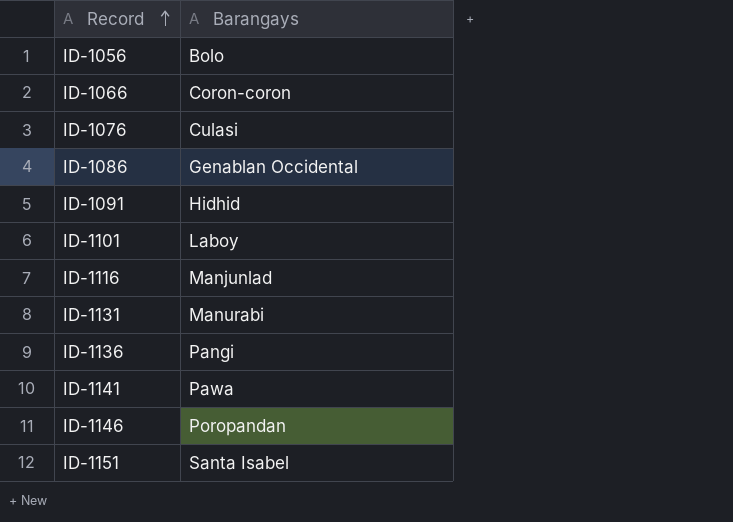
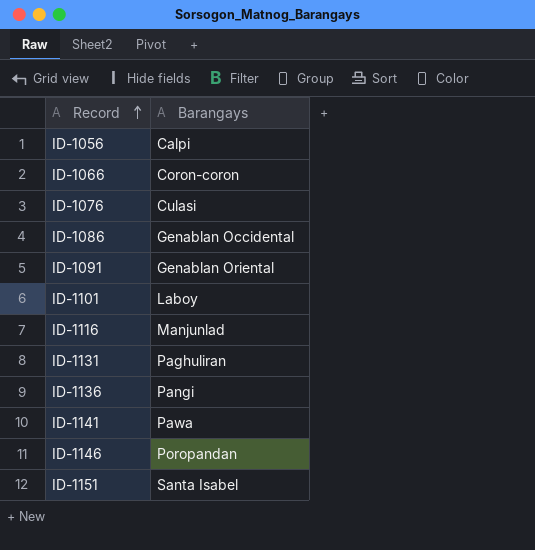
ID-1056 | Barangays: Bolo -> Calpi
ID-1091 | Barangays: Hidhid -> Genablan Oriental
ID-1131 | Barangays: Manurabi -> Paghuliran

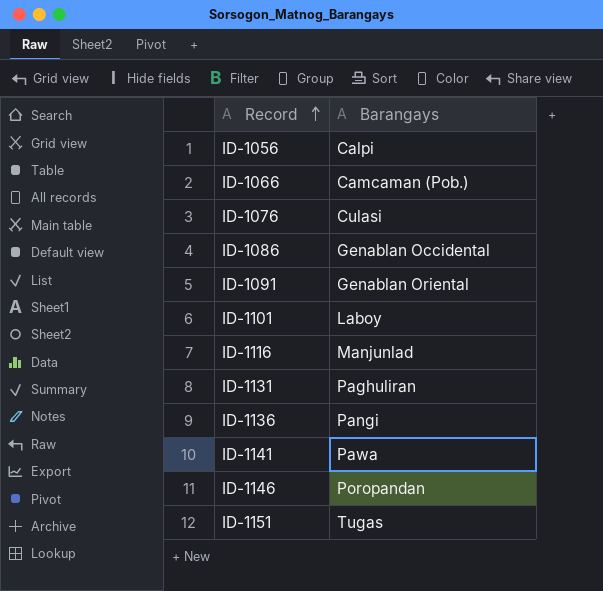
ID-1066 | Barangays: Coron-coron -> Camcaman (Pob.)
ID-1151 | Barangays: Santa Isabel -> Tugas

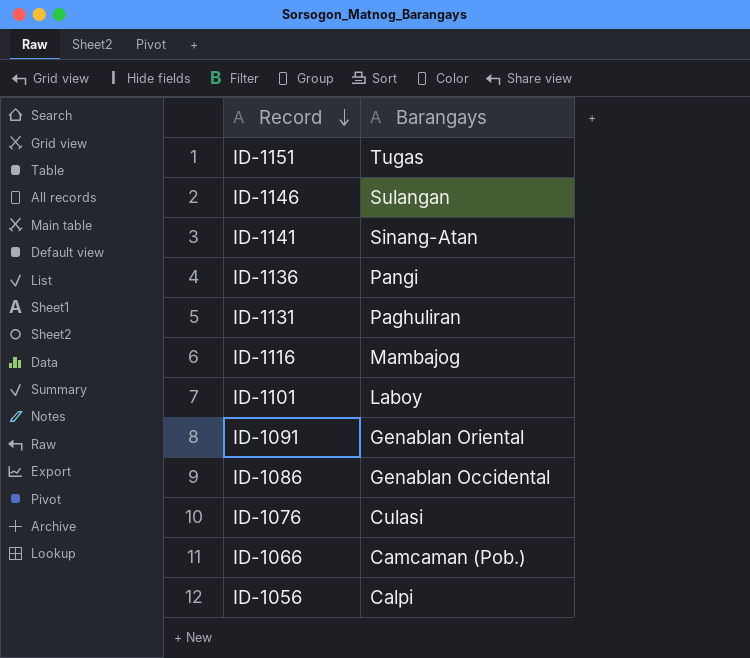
row order: Record ascending -> Record descending
ID-1146 | Barangays: Poropandan -> Sulangan
ID-1141 | Barangays: Pawa -> Sinang-Atan
ID-1116 | Barangays: Manjunlad -> Mambajog

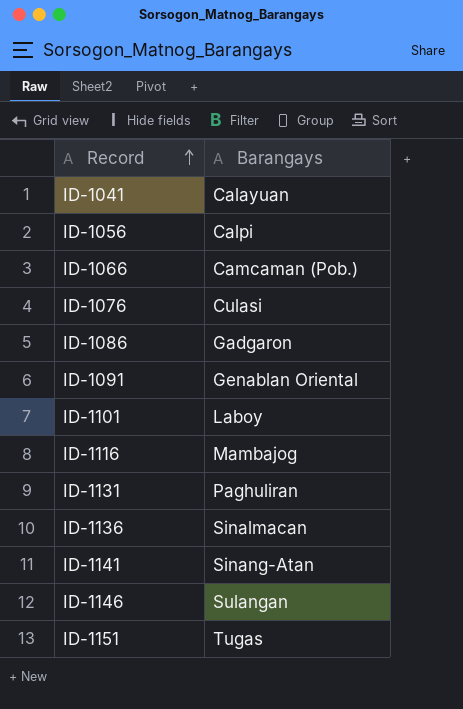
row order: Record descending -> Record ascending
row ID-1041: none -> Calayuan
ID-1086 | Barangays: Genablan Occidental -> Gadgaron
ID-1136 | Barangays: Pangi -> Sinalmacan

